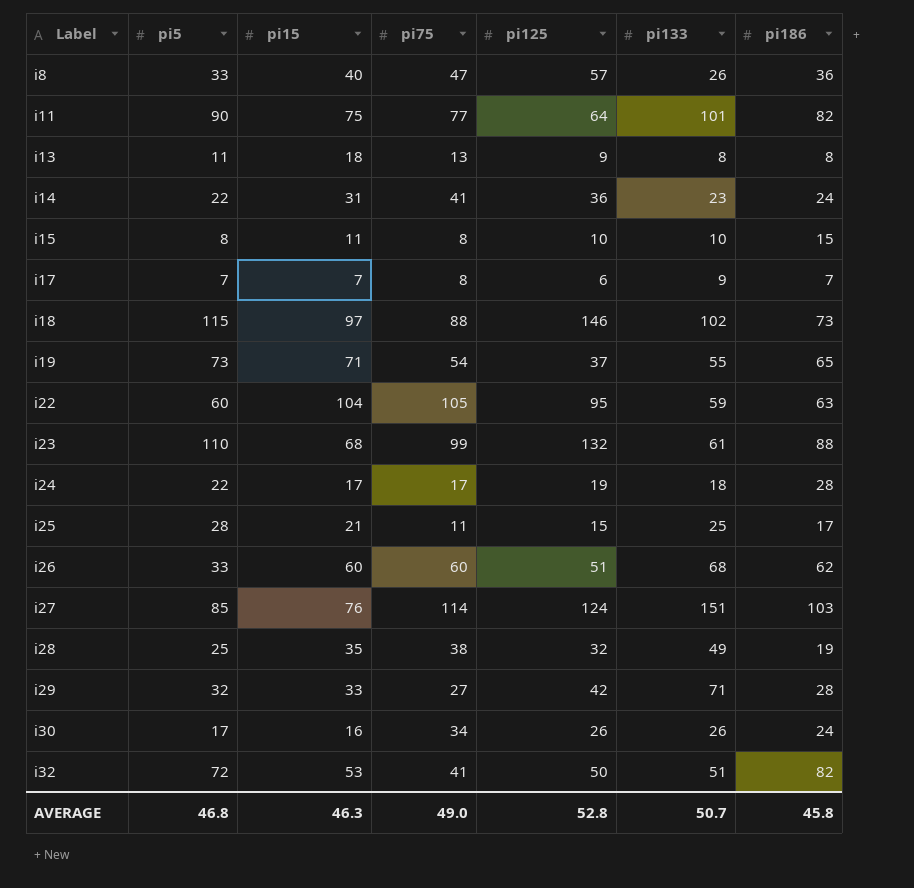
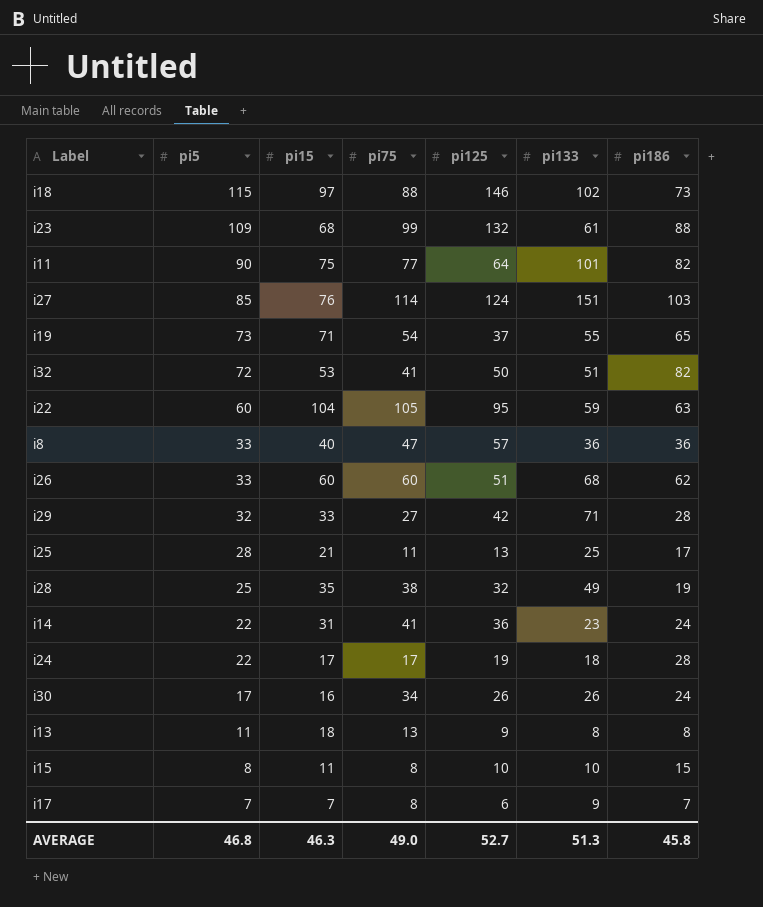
row order: Label ascending -> pi5 descending
i23 | pi5: 110 -> 109
i8 | pi133: 26 -> 36
i25 | pi125: 15 -> 13
AVERAGE | pi125: 52.8 -> 52.7
AVERAGE | pi133: 50.7 -> 51.3

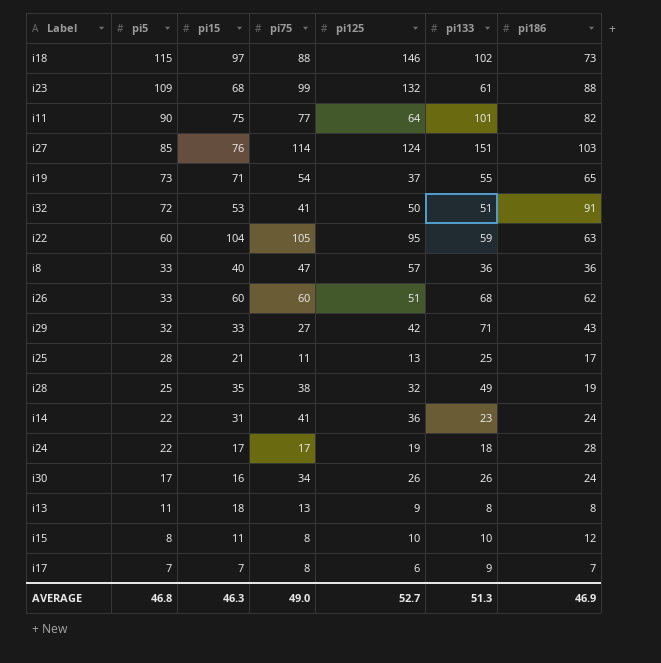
i32 | pi186: 82 -> 91
i29 | pi186: 28 -> 43
i15 | pi186: 15 -> 12
AVERAGE | pi186: 45.8 -> 46.9

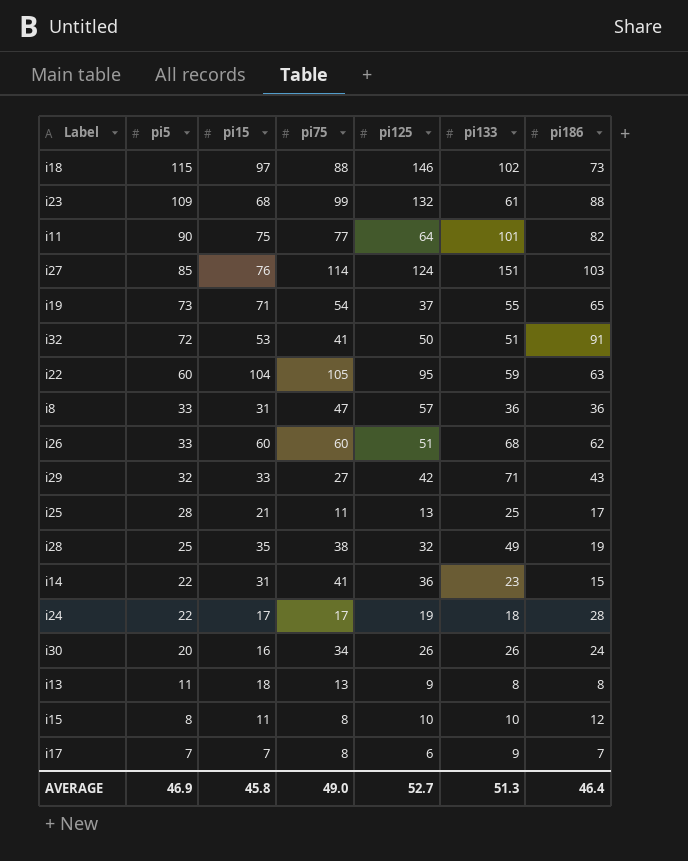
i8 | pi15: 40 -> 31
i14 | pi186: 24 -> 15
i30 | pi5: 17 -> 20
AVERAGE | pi5: 46.8 -> 46.9
AVERAGE | pi15: 46.3 -> 45.8
AVERAGE | pi186: 46.9 -> 46.4

